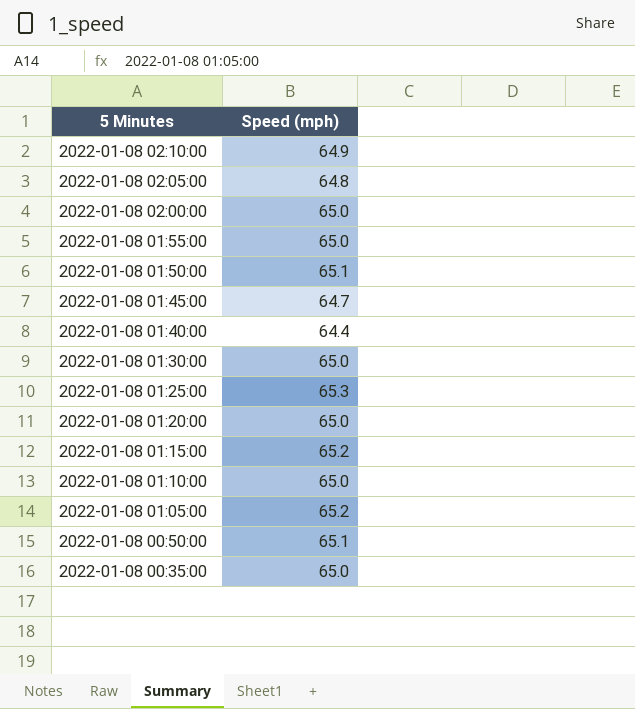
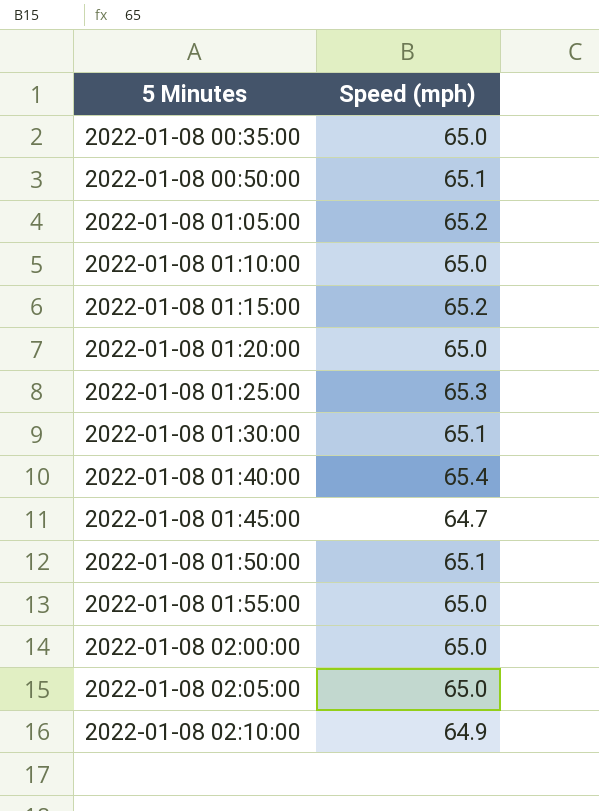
row order: 5 Minutes descending -> 5 Minutes ascending
2022-01-08 01:30:00 | Speed (mph): 65.0 -> 65.1
2022-01-08 01:40:00 | Speed (mph): 64.4 -> 65.4
2022-01-08 02:05:00 | Speed (mph): 64.8 -> 65.0

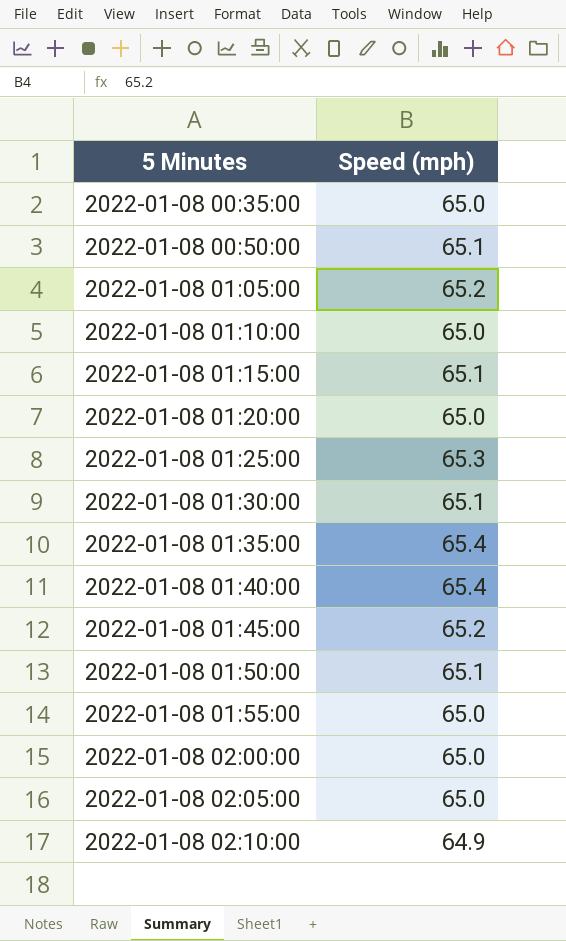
2022-01-08 01:15:00 | Speed (mph): 65.2 -> 65.1
row 2022-01-08 01:35:00: none -> 65.4
2022-01-08 01:45:00 | Speed (mph): 64.7 -> 65.2

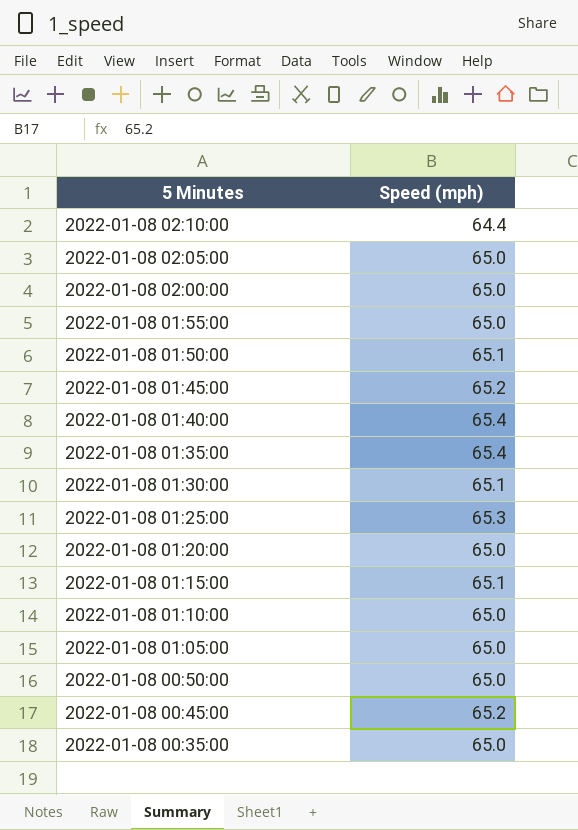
row order: 5 Minutes ascending -> 5 Minutes descending
2022-01-08 02:10:00 | Speed (mph): 64.9 -> 64.4
2022-01-08 01:05:00 | Speed (mph): 65.2 -> 65.0
2022-01-08 00:50:00 | Speed (mph): 65.1 -> 65.0
row 2022-01-08 00:45:00: none -> 65.2

